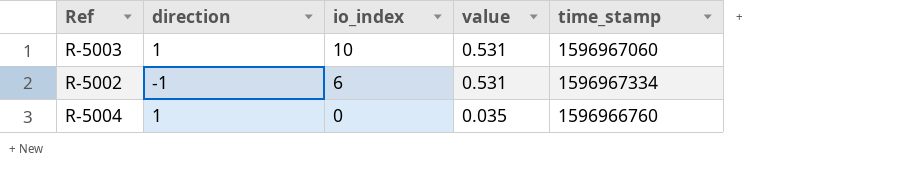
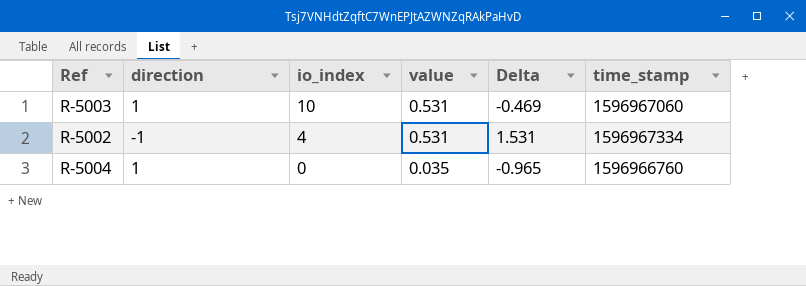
column Delta | formula: none -> [value] - [direction]
R-5002 | io_index: 6 -> 4

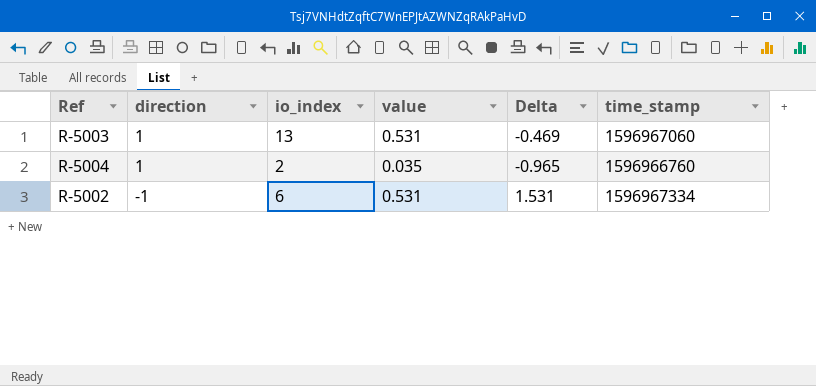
row order: io_index descending -> direction descending
R-5003 | io_index: 10 -> 13
R-5004 | io_index: 0 -> 2
R-5002 | io_index: 4 -> 6

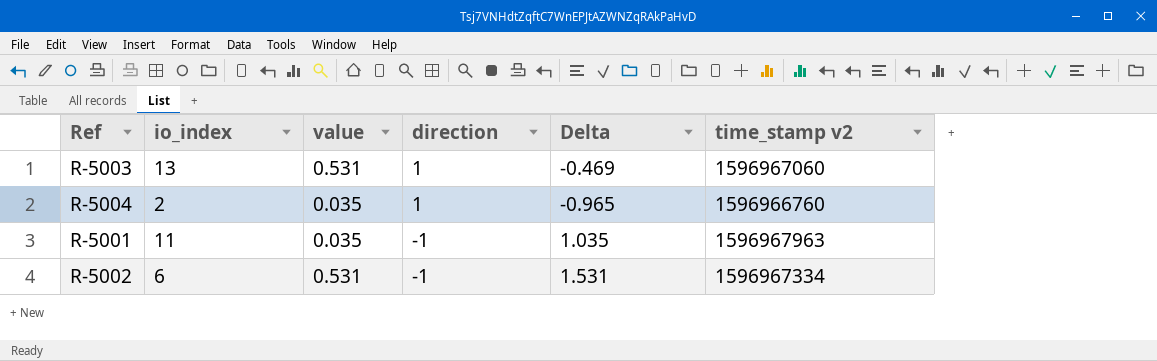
column direction | position: 2 -> 4
column name: time_stamp -> time_stamp v2
row R-5001: none -> 11 | 0.035 | -1 | 1.035 | 1596967963

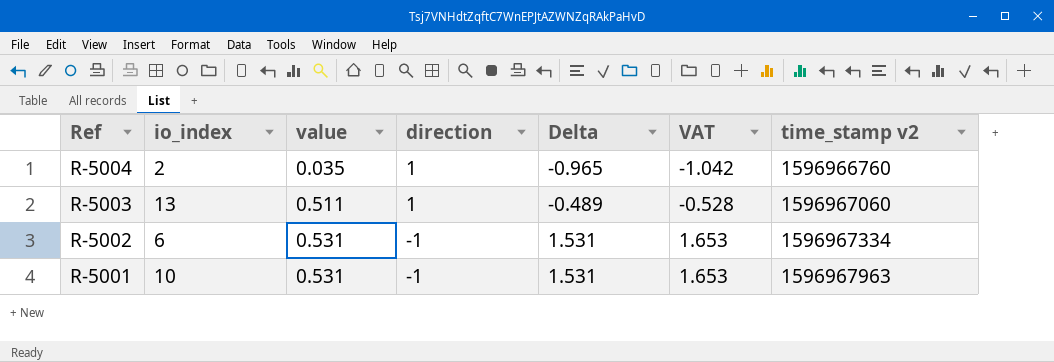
row order: direction descending -> Ref descending
column VAT | formula: none -> [Delta] * 1.08
R-5003 | value: 0.531 -> 0.511
R-5003 | Delta: -0.469 -> -0.489
R-5001 | io_index: 11 -> 10
R-5001 | value: 0.035 -> 0.531
R-5001 | Delta: 1.035 -> 1.531

